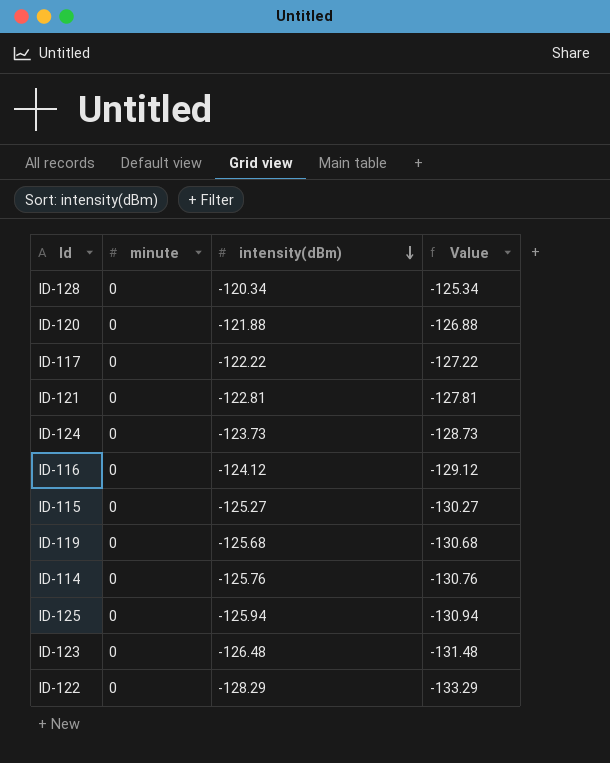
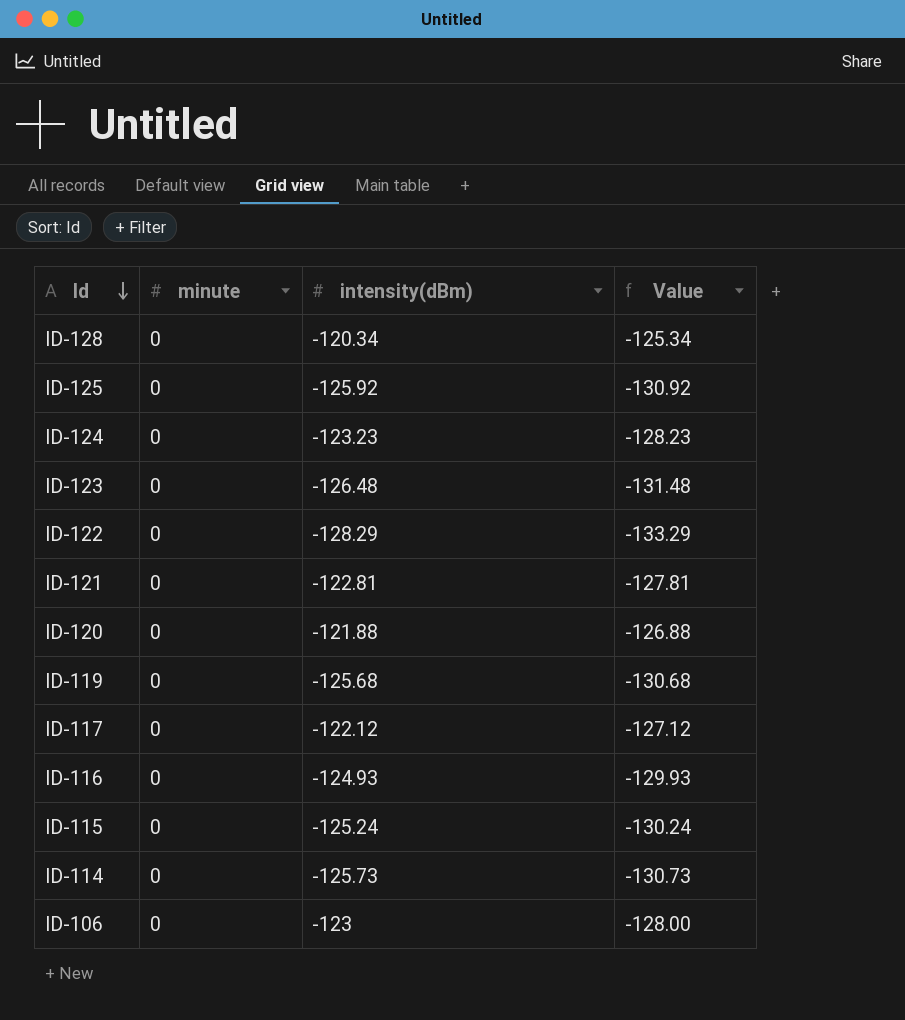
row order: intensity(dBm) descending -> Id descending
ID-125 | intensity(dBm): -125.94 -> -125.92
ID-125 | Value: -130.94 -> -130.92
ID-124 | intensity(dBm): -123.73 -> -123.23
ID-124 | Value: -128.73 -> -128.23
ID-117 | intensity(dBm): -122.22 -> -122.12
ID-117 | Value: -127.22 -> -127.12
ID-116 | intensity(dBm): -124.12 -> -124.93
ID-116 | Value: -129.12 -> -129.93
ID-115 | intensity(dBm): -125.27 -> -125.24
ID-115 | Value: -130.27 -> -130.24
ID-114 | intensity(dBm): -125.76 -> -125.73
ID-114 | Value: -130.76 -> -130.73
row ID-106: none -> 0 | -123 | -128.00

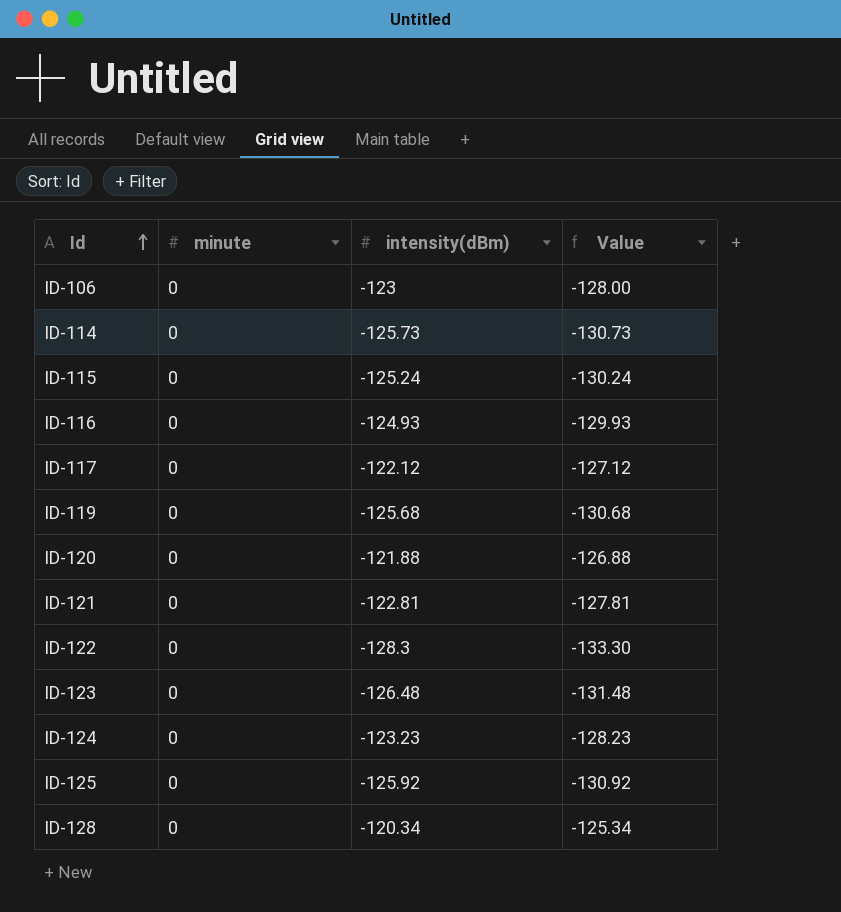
row order: Id descending -> Id ascending
ID-122 | intensity(dBm): -128.29 -> -128.3
ID-122 | Value: -133.29 -> -133.30

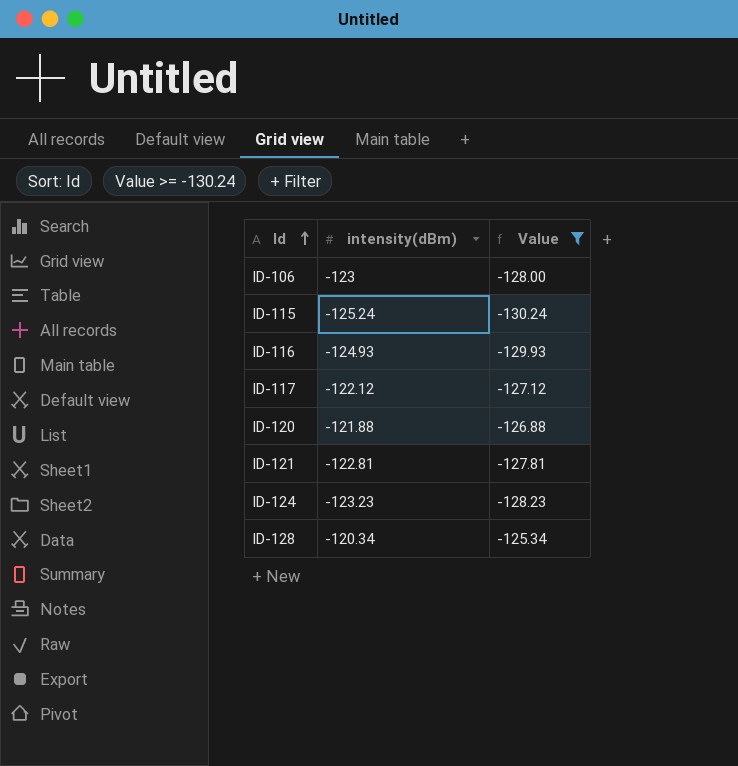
filter: none -> Value >= -130.24
column minute | position: 2 -> none

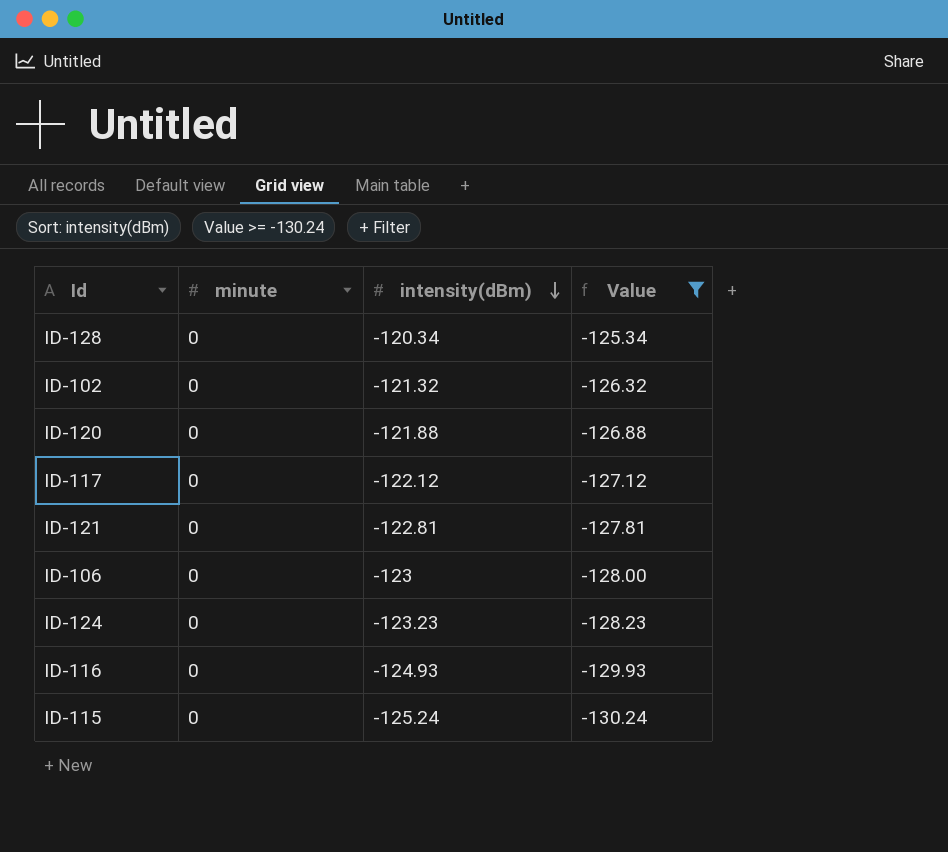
row order: Id ascending -> intensity(dBm) descending
column minute | position: none -> 2
row ID-102: none -> 0 | -121.32 | -126.32

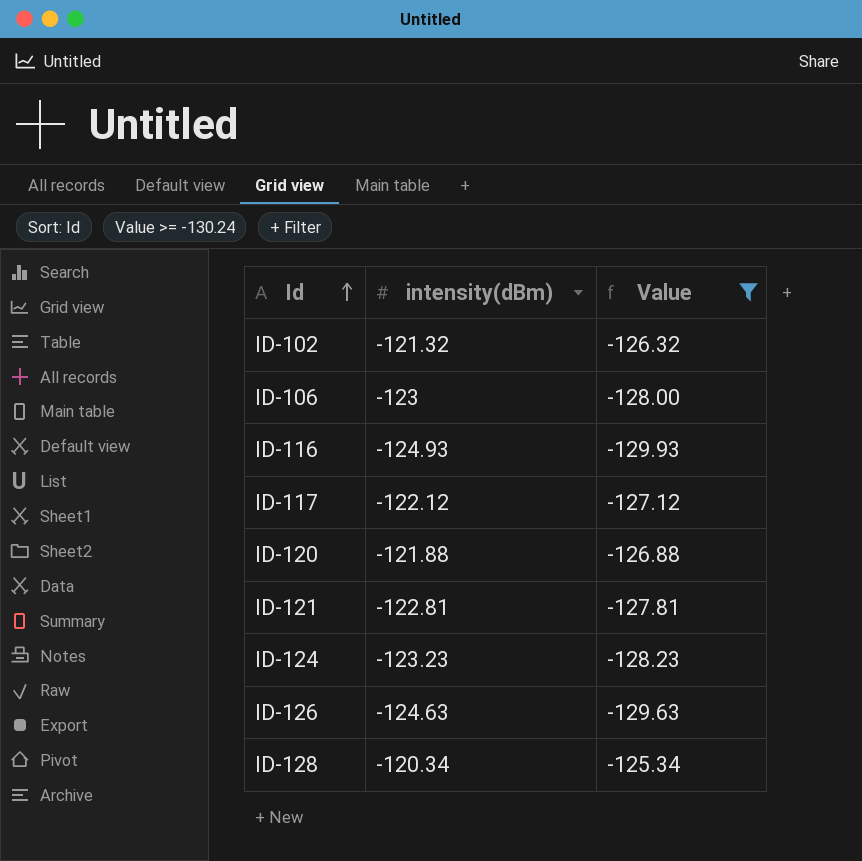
row order: intensity(dBm) descending -> Id ascending
column minute | position: 2 -> none
row ID-115: 0 | -125.24 | -130.24 -> none
row ID-126: none -> -124.63 | -129.63

